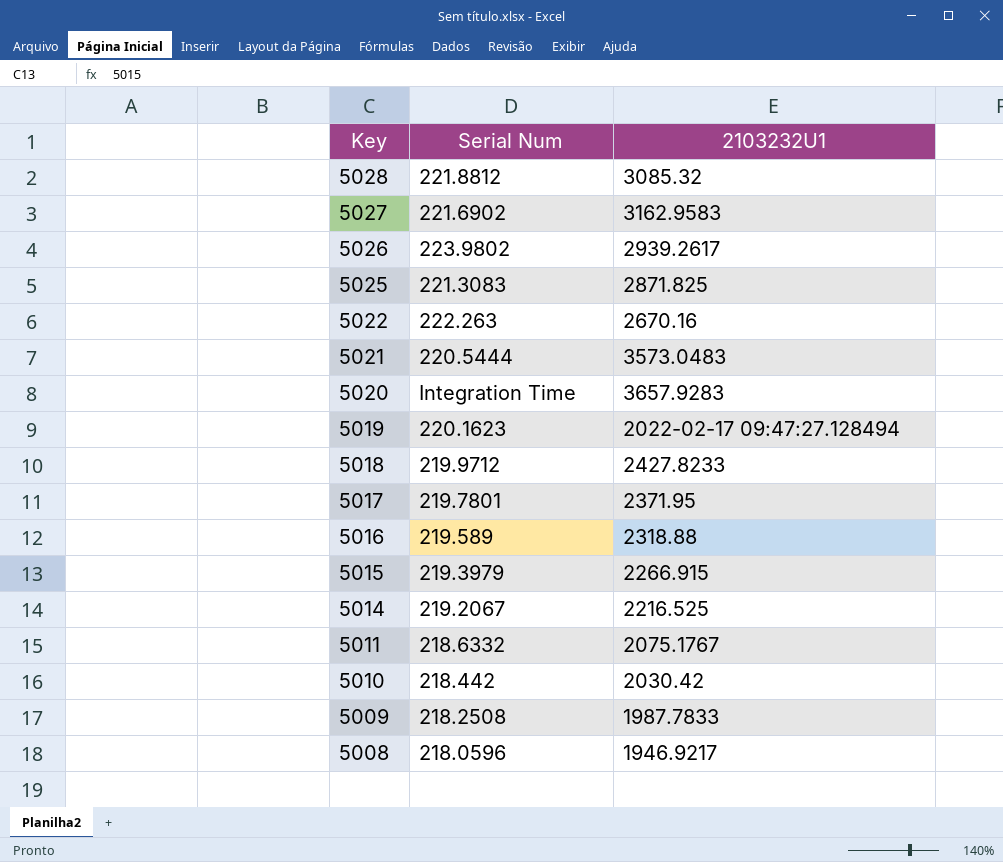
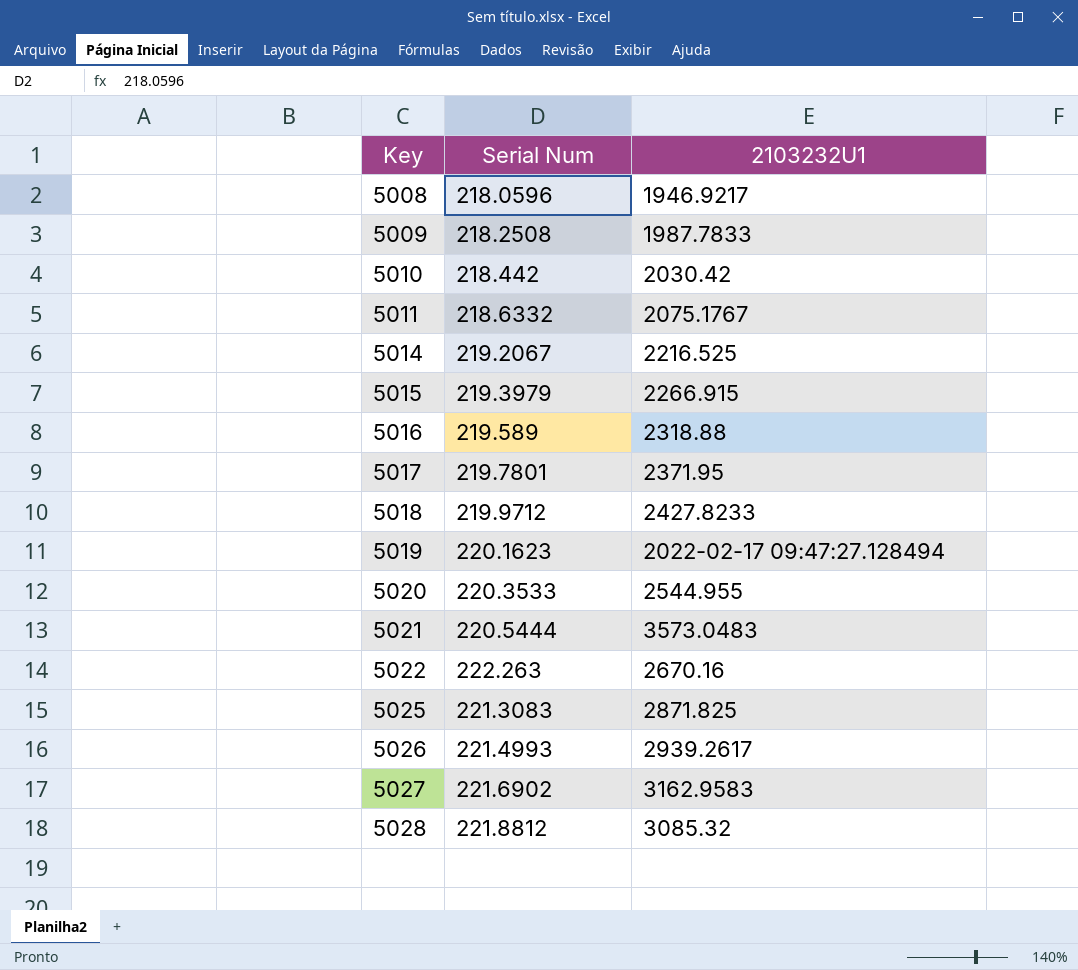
row order: Key descending -> Key ascending
5020 | Serial Num: Integration Time -> 220.3533
5020 | 2103232U1: 3657.9283 -> 2544.955
5026 | Serial Num: 223.9802 -> 221.4993

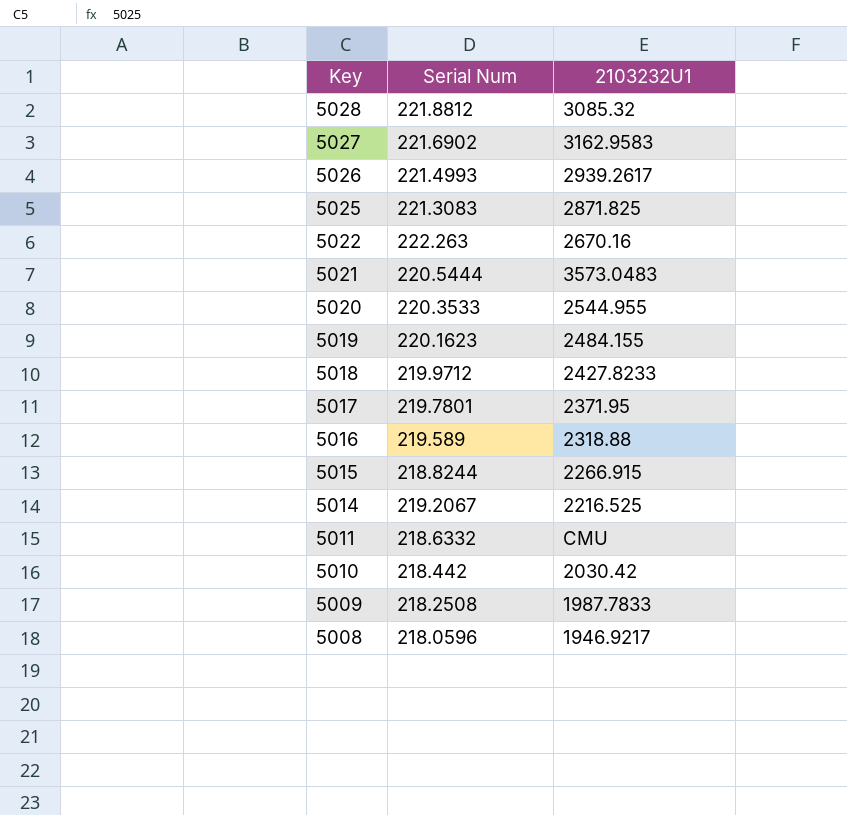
row order: Key ascending -> Key descending
5019 | 2103232U1: 2022-02-17 09:47:27.128494 -> 2484.155
5015 | Serial Num: 219.3979 -> 218.8244
5011 | 2103232U1: 2075.1767 -> CMU

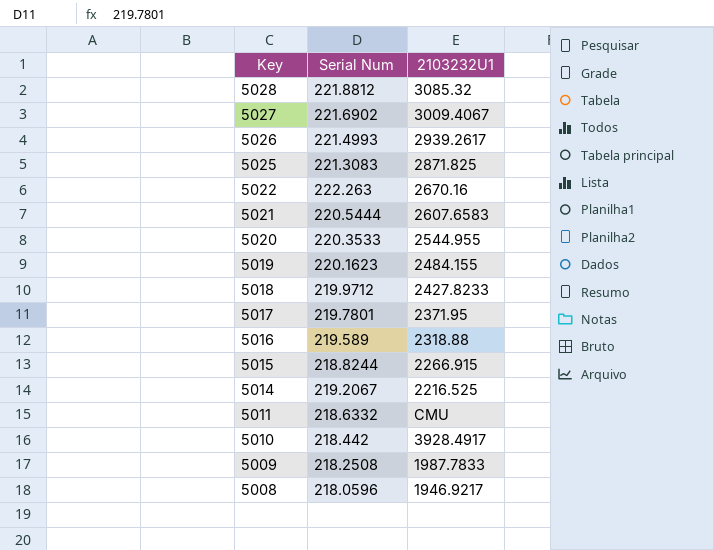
5027 | 2103232U1: 3162.9583 -> 3009.4067
5021 | 2103232U1: 3573.0483 -> 2607.6583
5010 | 2103232U1: 2030.42 -> 3928.4917

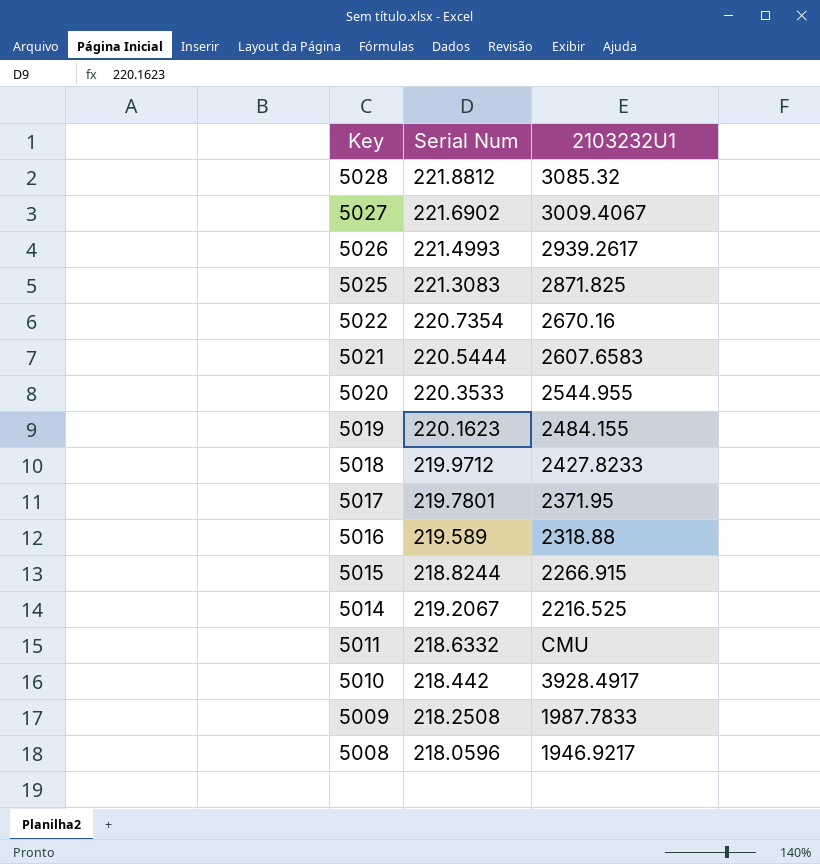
5022 | Serial Num: 222.263 -> 220.7354

